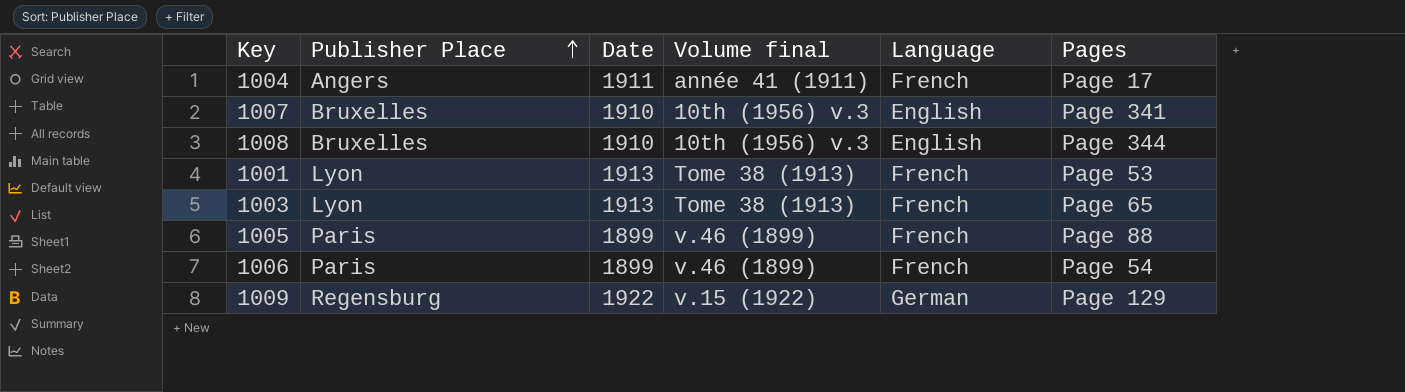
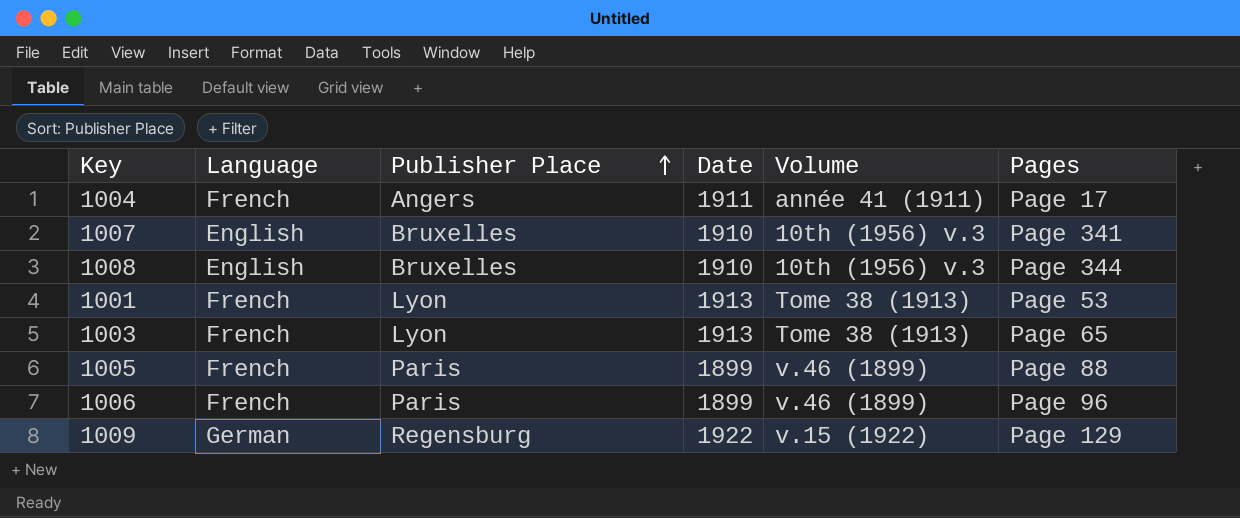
column Language | position: 5 -> 2
column name: Volume final -> Volume
1006 | Pages: Page 54 -> Page 96

